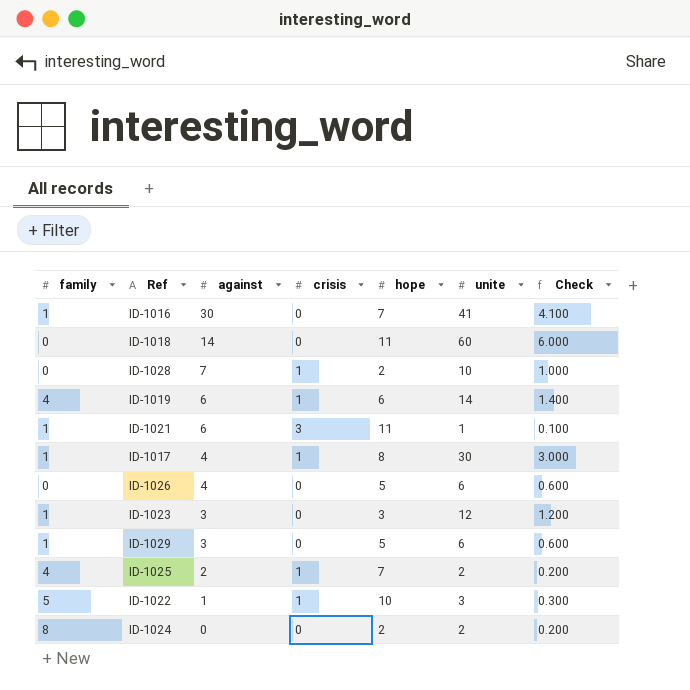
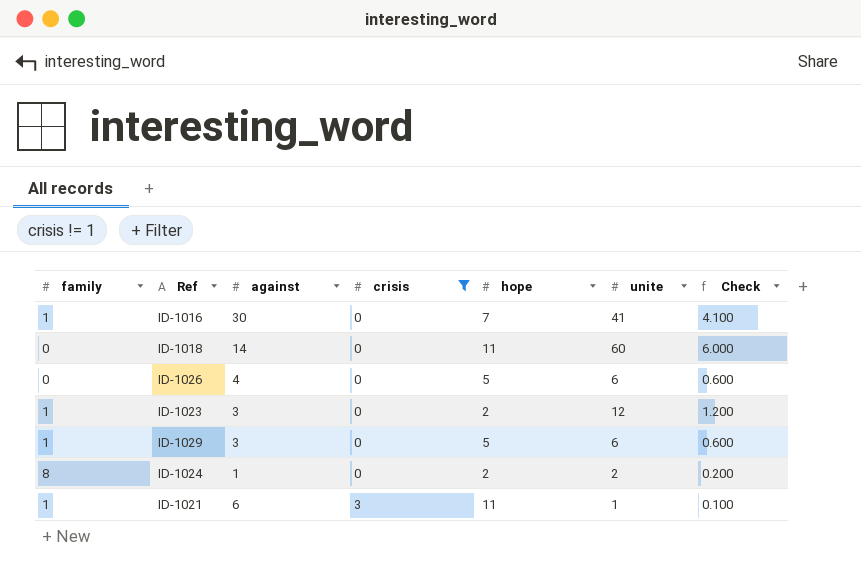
filter: none -> crisis != 1
row order: against descending -> crisis ascending
ID-1023 | hope: 3 -> 2
ID-1024 | against: 0 -> 1

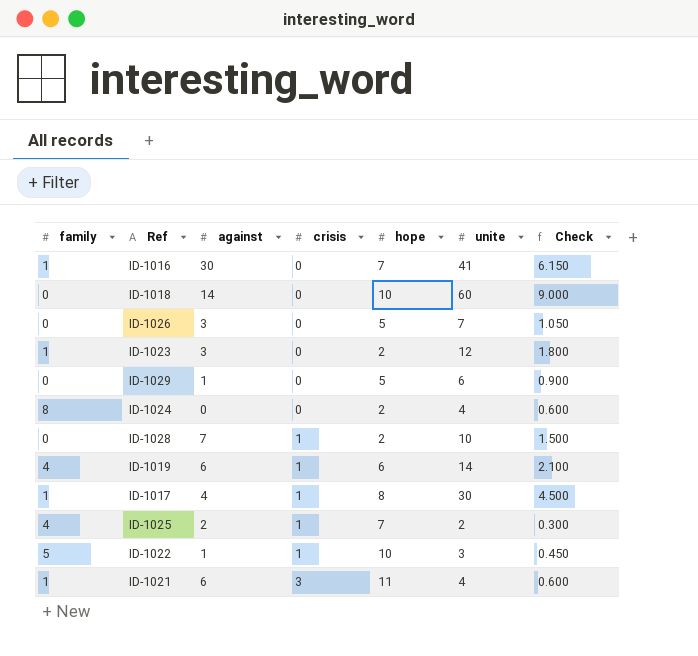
filter: crisis != 1 -> none
column Check | formula: [unite] * 0.1 -> [unite] * 0.15
ID-1018 | hope: 11 -> 10
ID-1026 | against: 4 -> 3
ID-1026 | unite: 6 -> 7
ID-1029 | family: 1 -> 0
ID-1029 | against: 3 -> 1
ID-1024 | against: 1 -> 0
ID-1024 | unite: 2 -> 4
ID-1021 | unite: 1 -> 4

